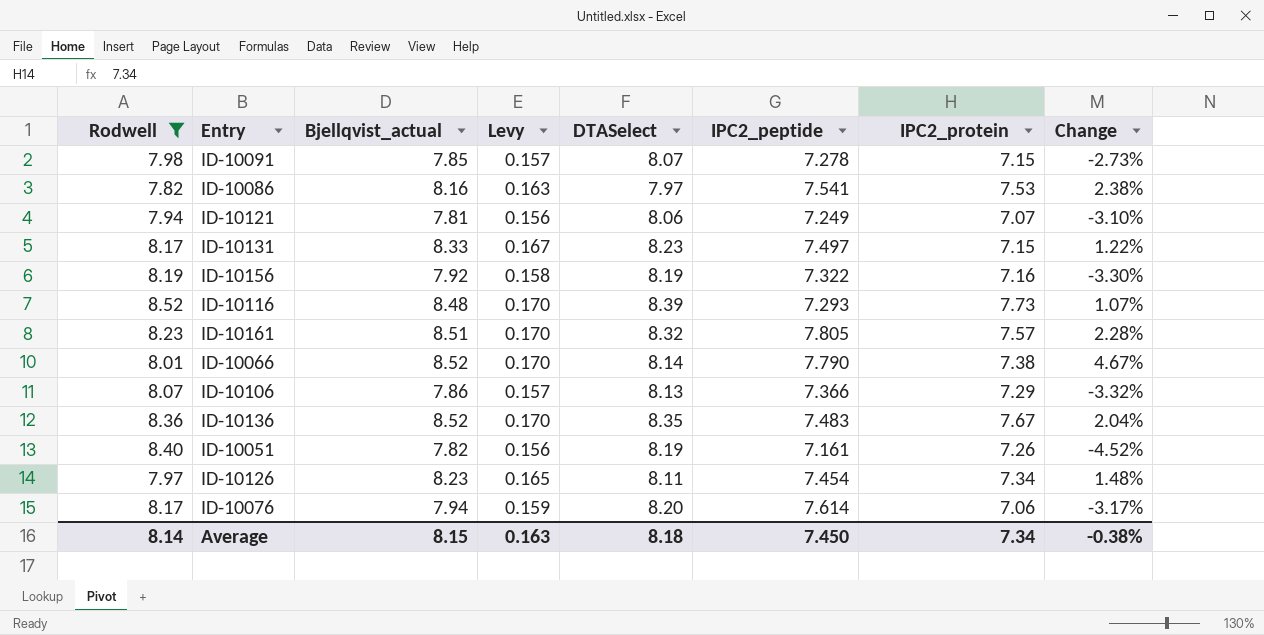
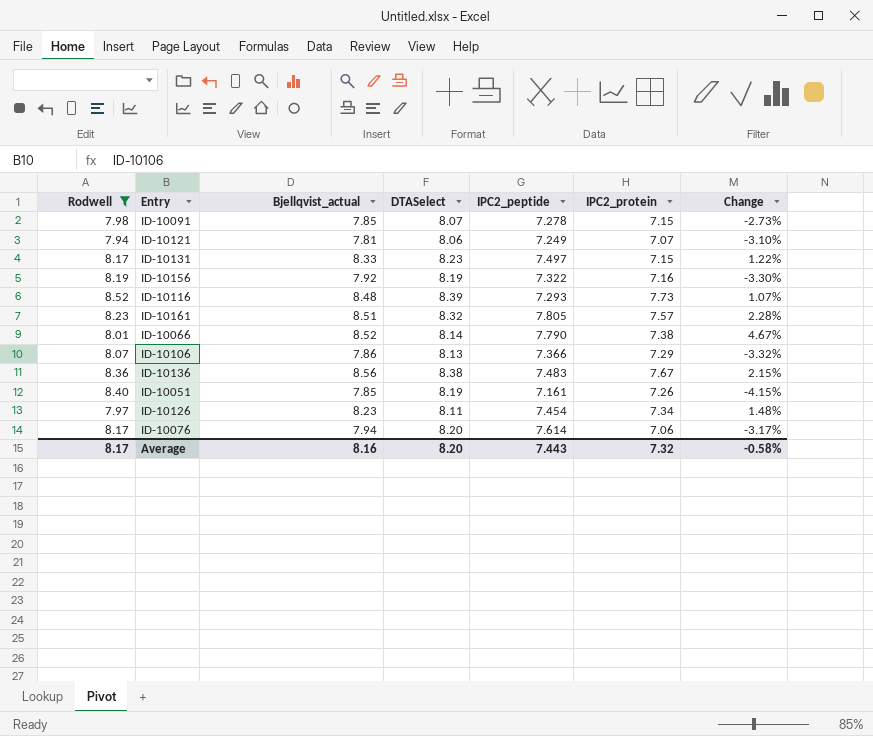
column Levy | formula: [Bjellqvist_actual] * 0.02 -> none
row ID-10086: 7.82 | 8.16 | 0.163 | 7.97 | 7.541 | 7.53 | 2.38% -> none
ID-10136 | Bjellqvist_actual: 8.52 -> 8.56
ID-10136 | DTASelect: 8.35 -> 8.38
ID-10136 | Change: 2.04% -> 2.15%
ID-10051 | Bjellqvist_actual: 7.82 -> 7.85
ID-10051 | Change: -4.52% -> -4.15%
Average | Rodwell: 8.14 -> 8.17
Average | Bjellqvist_actual: 8.15 -> 8.16
Average | DTASelect: 8.18 -> 8.20
Average | IPC2_peptide: 7.450 -> 7.443
Average | IPC2_protein: 7.34 -> 7.32
Average | Change: -0.38% -> -0.58%

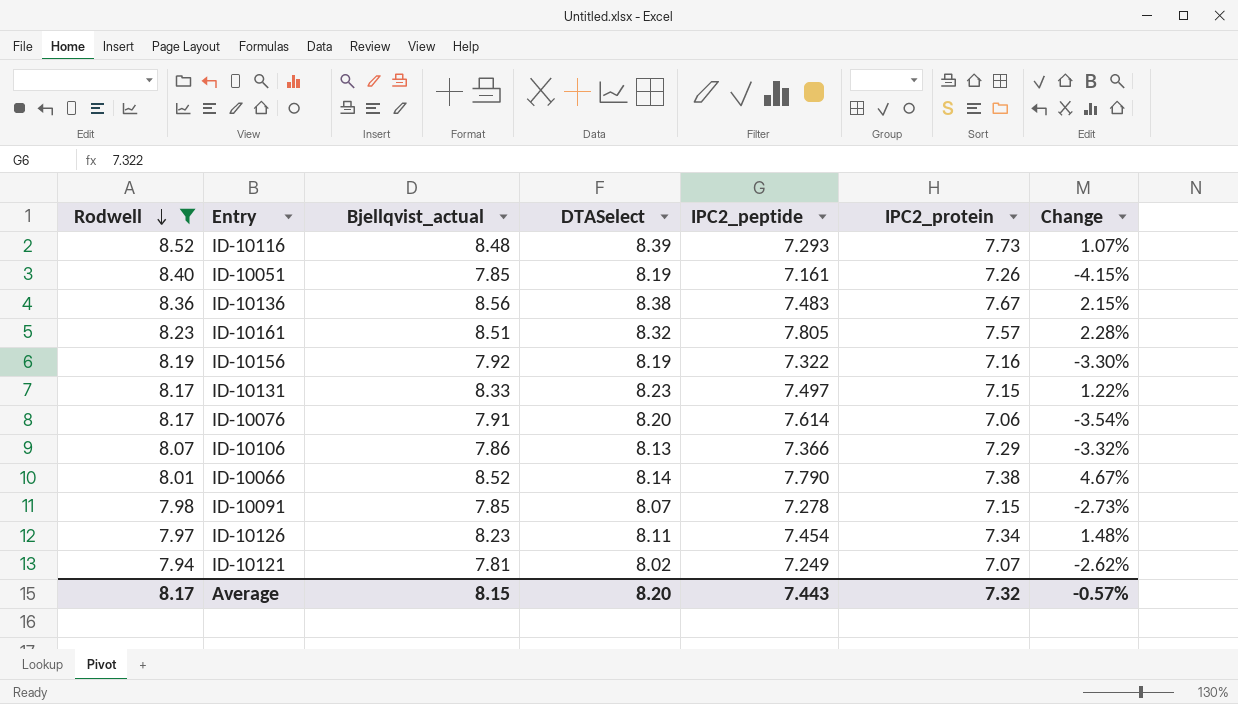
row order: none -> Rodwell descending
ID-10076 | Bjellqvist_actual: 7.94 -> 7.91
ID-10076 | Change: -3.17% -> -3.54%
ID-10121 | DTASelect: 8.06 -> 8.02
ID-10121 | Change: -3.10% -> -2.62%
Average | Bjellqvist_actual: 8.16 -> 8.15
Average | Change: -0.58% -> -0.57%

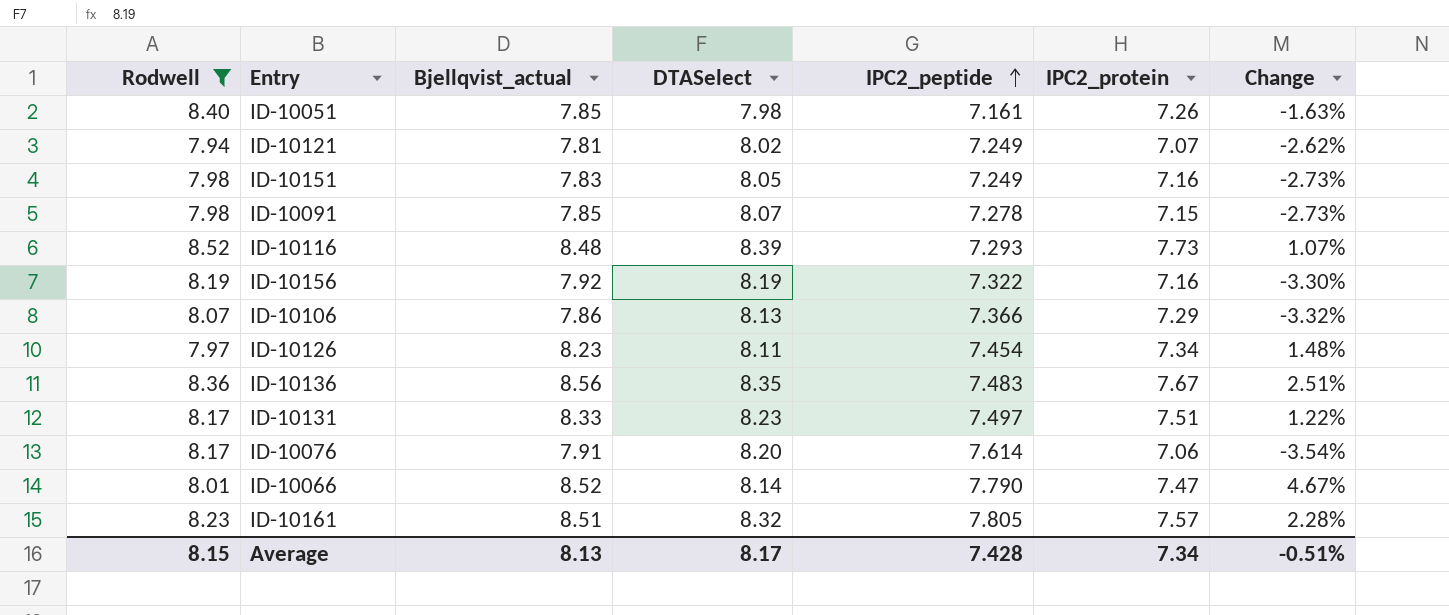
row order: Rodwell descending -> IPC2_peptide ascending
ID-10051 | DTASelect: 8.19 -> 7.98
ID-10051 | Change: -4.15% -> -1.63%
row ID-10151: none -> 7.98 | 7.83 | 8.05 | 7.249 | 7.16 | -2.73%
ID-10136 | DTASelect: 8.38 -> 8.35
ID-10136 | Change: 2.15% -> 2.51%
ID-10131 | IPC2_protein: 7.15 -> 7.51
ID-10066 | IPC2_protein: 7.38 -> 7.47
Average | Rodwell: 8.17 -> 8.15
Average | Bjellqvist_actual: 8.15 -> 8.13
Average | DTASelect: 8.20 -> 8.17
Average | IPC2_peptide: 7.443 -> 7.428
Average | IPC2_protein: 7.32 -> 7.34
Average | Change: -0.57% -> -0.51%

